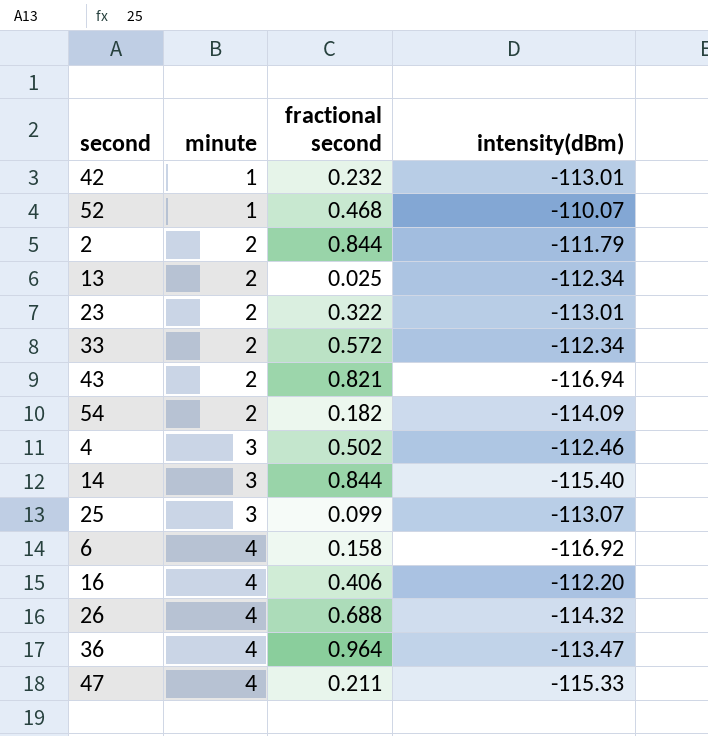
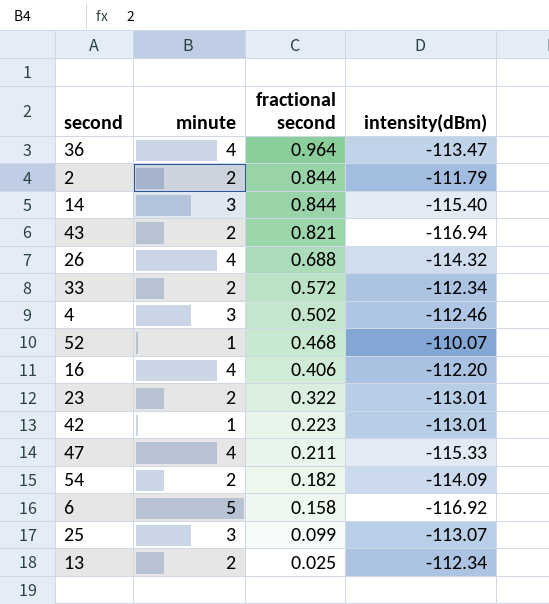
row order: minute ascending -> fractional second descending
42 | fractional second: 0.232 -> 0.223
6 | minute: 4 -> 5

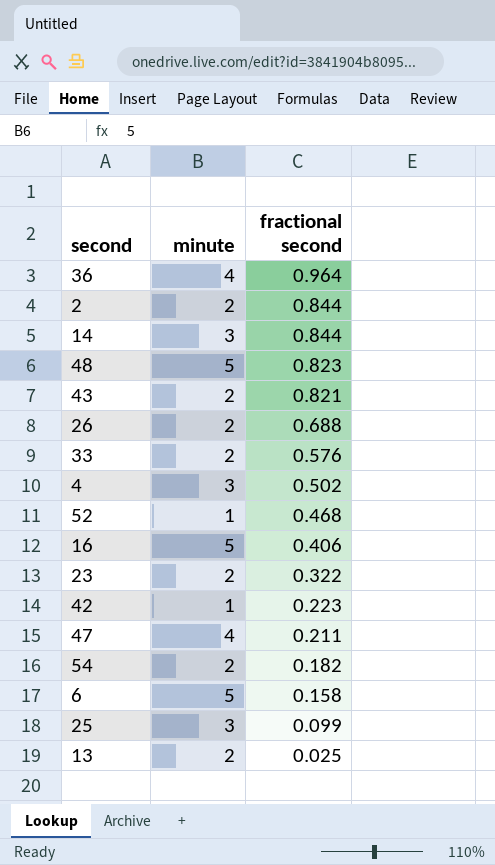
column intensity(dBm) | position: 4 -> none
row 48: none -> 5 | 0.823
26 | minute: 4 -> 2
33 | fractional second: 0.572 -> 0.576
16 | minute: 4 -> 5

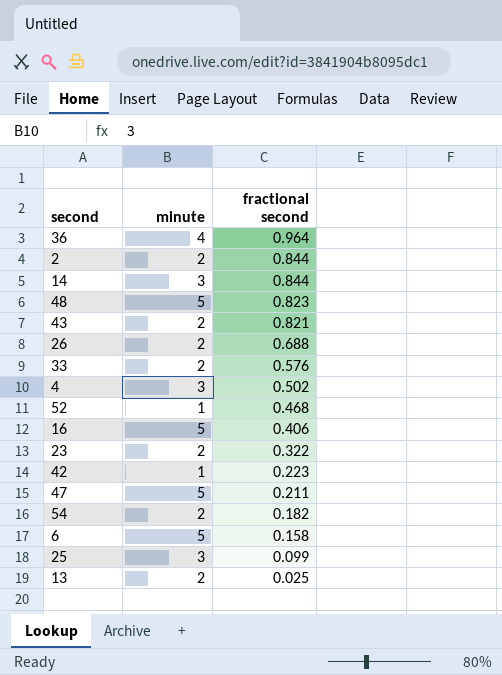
47 | minute: 4 -> 5

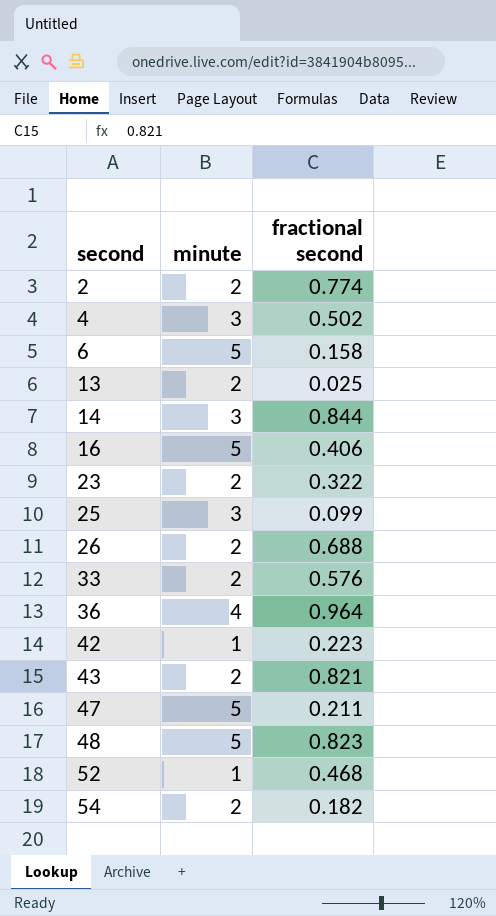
row order: fractional second descending -> second ascending
2 | fractional second: 0.844 -> 0.774

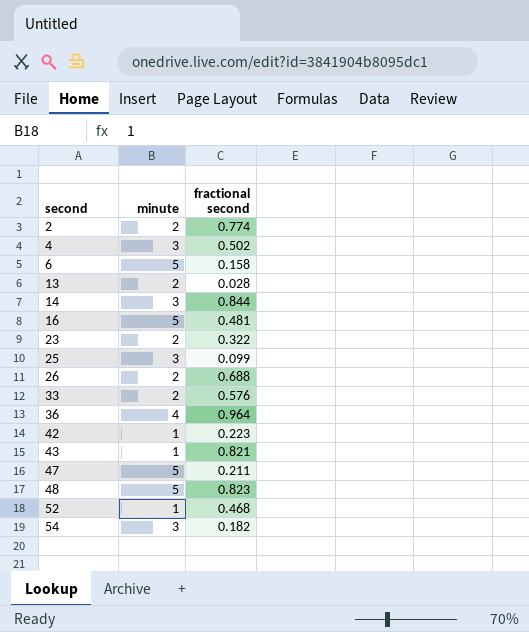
13 | fractional second: 0.025 -> 0.028
16 | fractional second: 0.406 -> 0.481
43 | minute: 2 -> 1
54 | minute: 2 -> 3

